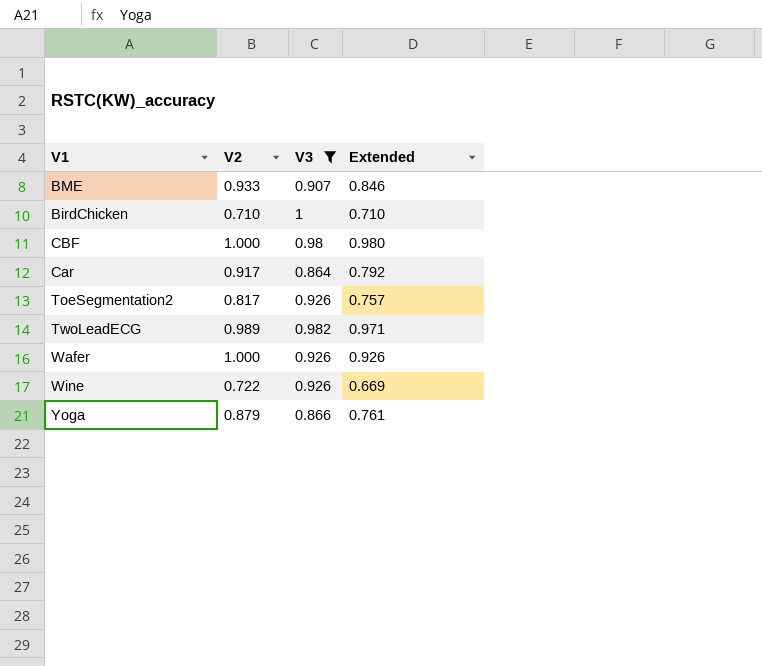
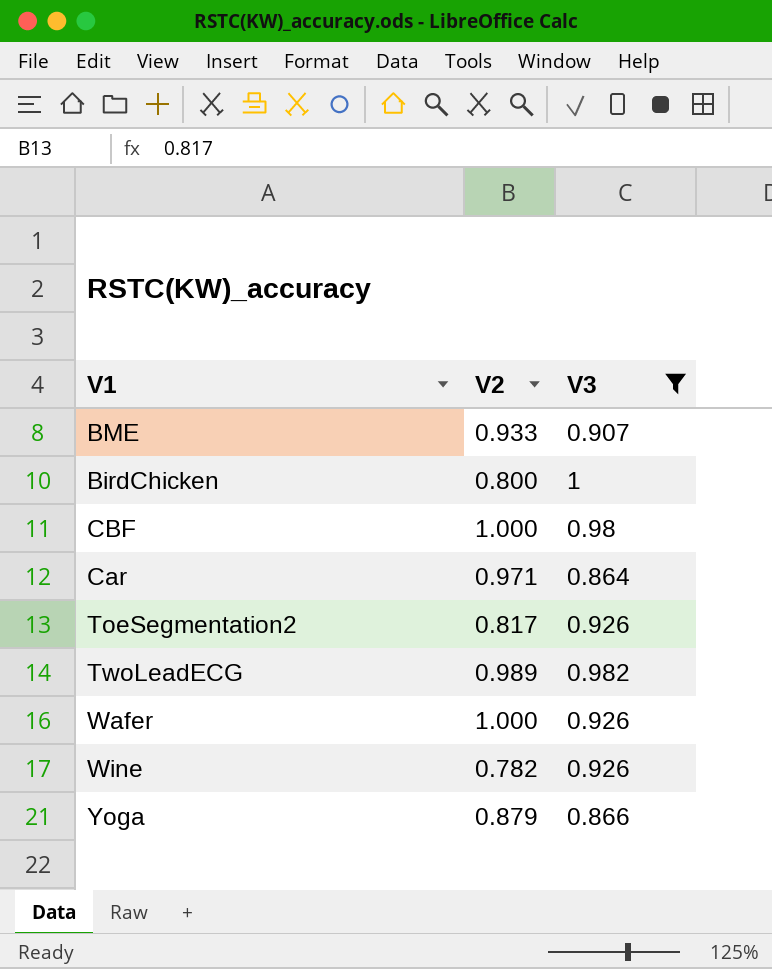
column Extended | formula: [V2] * [V3] -> none
BirdChicken | V2: 0.710 -> 0.800
Car | V2: 0.917 -> 0.971
Wine | V2: 0.722 -> 0.782

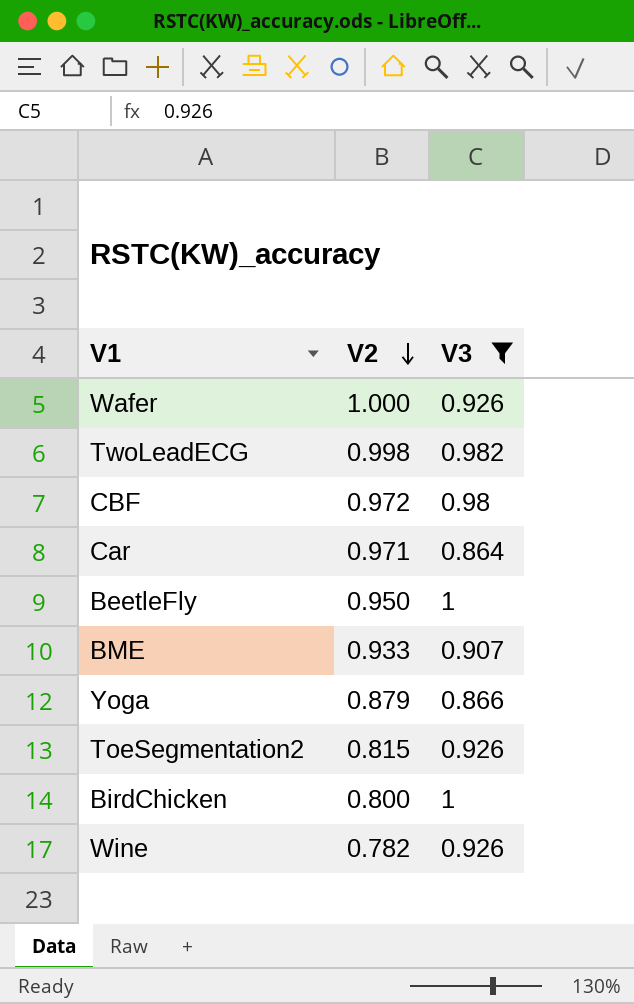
row order: none -> V2 descending
TwoLeadECG | V2: 0.989 -> 0.998
CBF | V2: 1.000 -> 0.972
row BeetleFly: none -> 0.950 | 1
ToeSegmentation2 | V2: 0.817 -> 0.815

